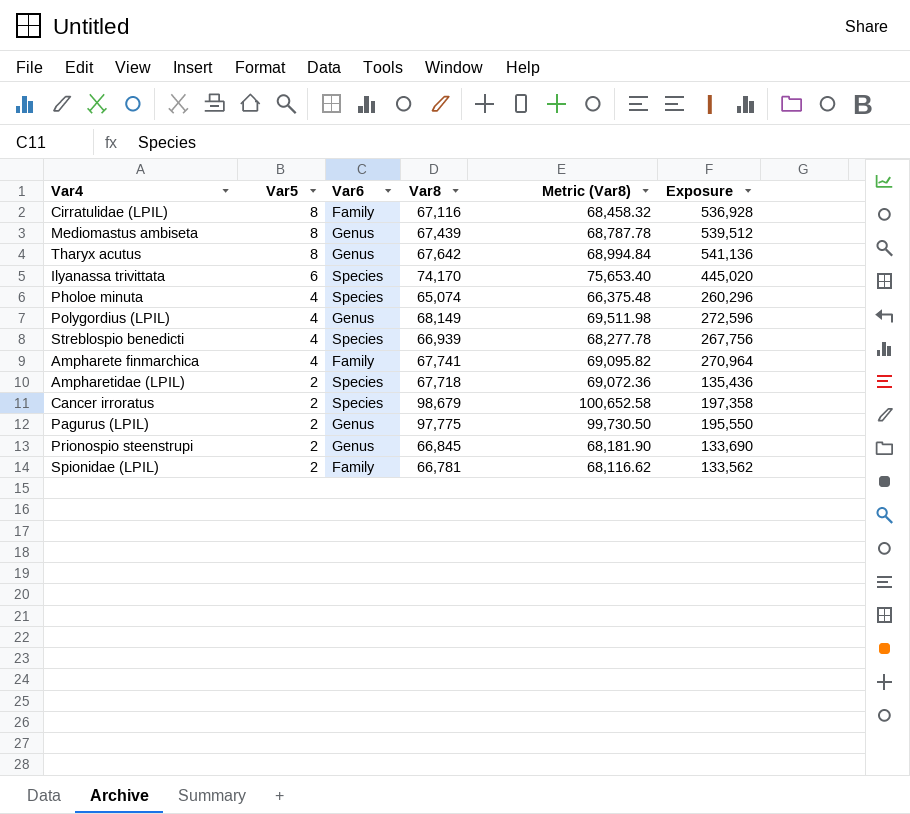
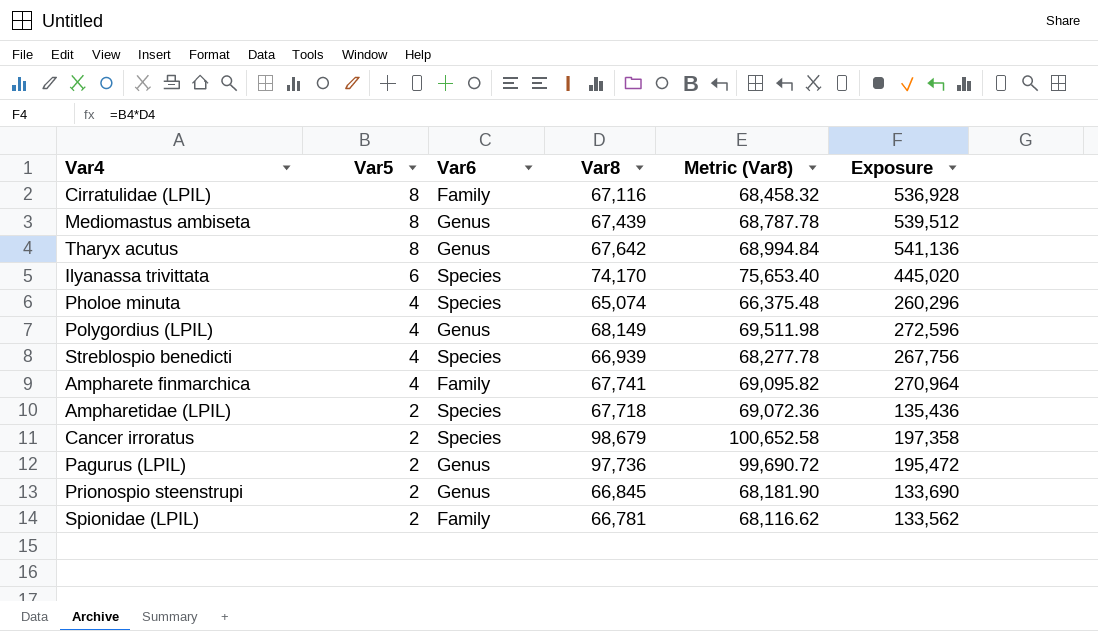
Pagurus (LPIL) | Var8: 97,775 -> 97,736
Pagurus (LPIL) | Metric (Var8): 99,730.50 -> 99,690.72
Pagurus (LPIL) | Exposure: 195,550 -> 195,472

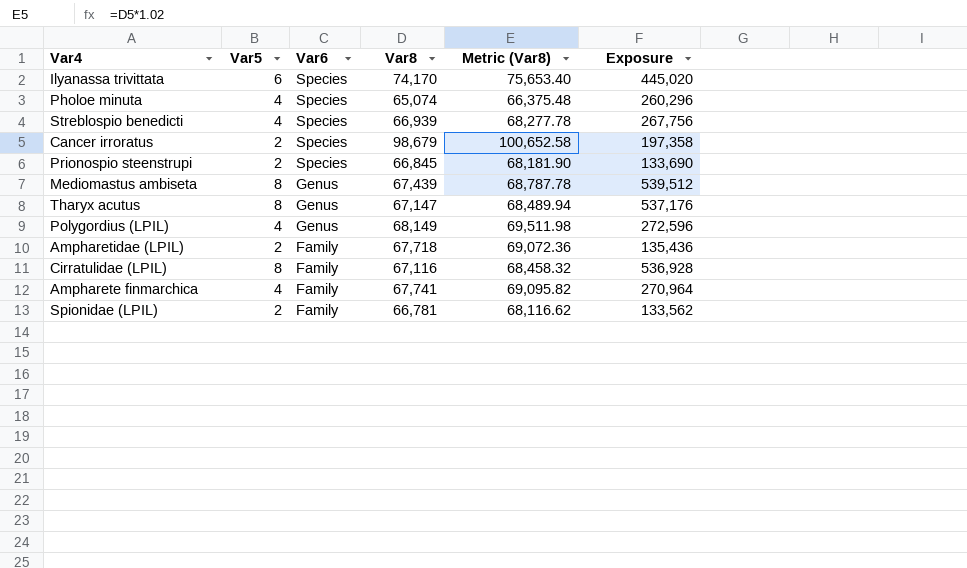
row order: Var5 descending -> Var6 descending
row Pagurus (LPIL): 2 | Genus | 97,736 | 99,690.72 | 195,472 -> none
Prionospio steenstrupi | Var6: Genus -> Species
Tharyx acutus | Var8: 67,642 -> 67,147
Tharyx acutus | Metric (Var8): 68,994.84 -> 68,489.94
Tharyx acutus | Exposure: 541,136 -> 537,176
Ampharetidae (LPIL) | Var6: Species -> Family

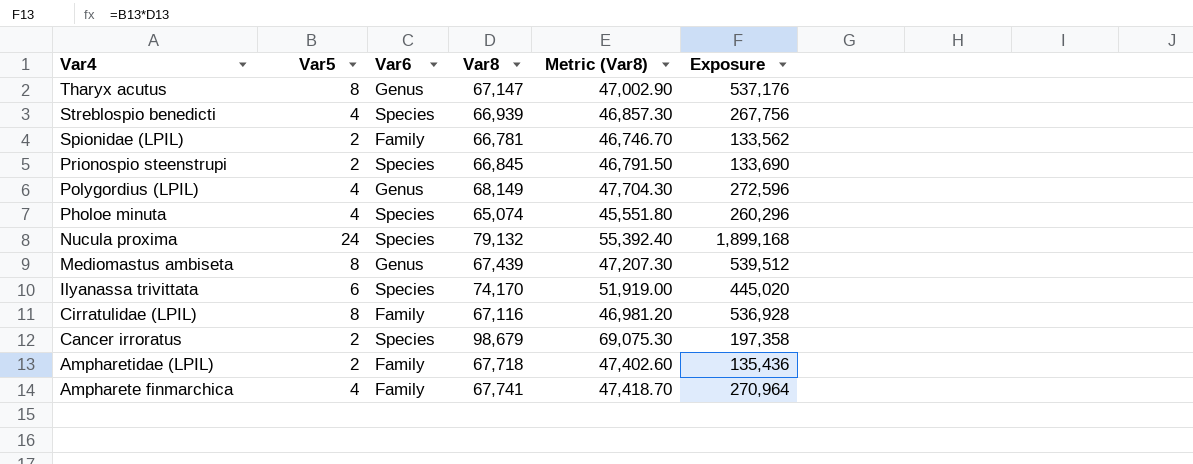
row order: Var6 descending -> Var4 descending
column Metric (Var8) | formula: [Var8] * 1.02 -> [Var8] * 0.7
row Nucula proxima: none -> 24 | Species | 79,132 | 55,392.40 | 1,899,168

